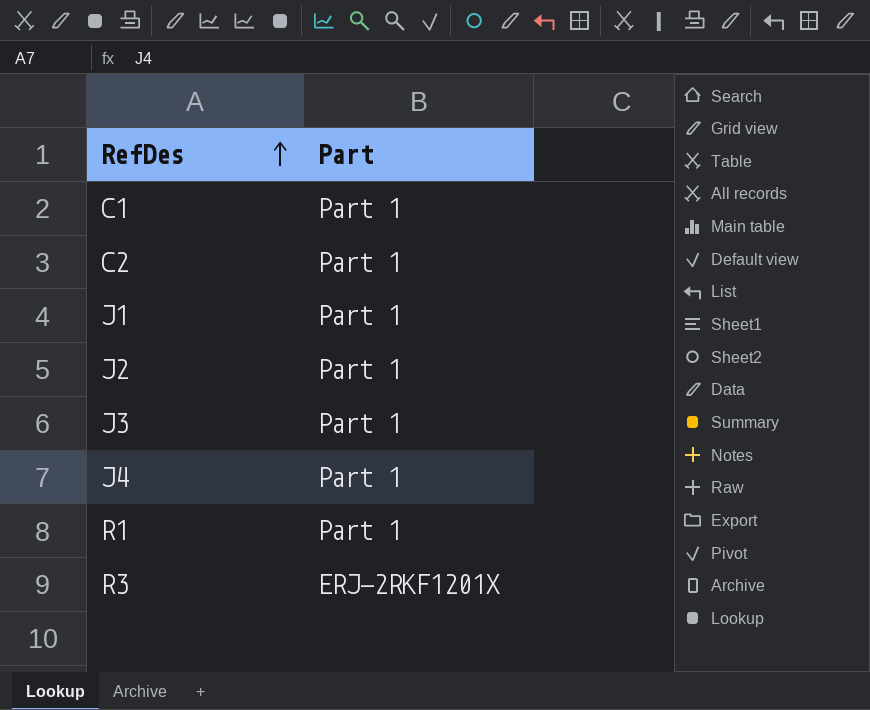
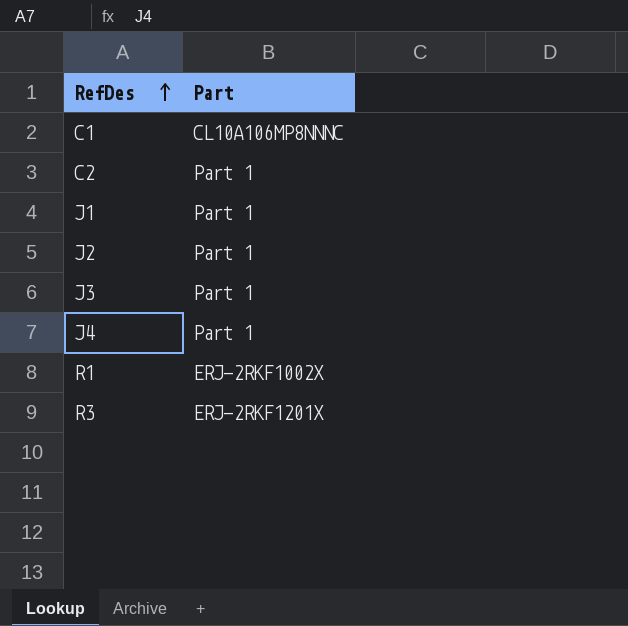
C1 | Part: Part 1 -> CL10A106MP8NNNC
R1 | Part: Part 1 -> ERJ-2RKF1002X

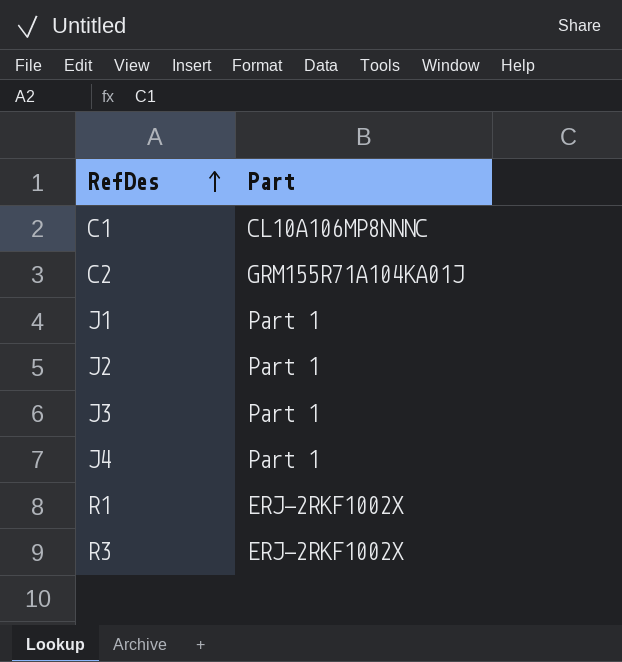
C2 | Part: Part 1 -> GRM155R71A104KA01J
R3 | Part: ERJ-2RKF1201X -> ERJ-2RKF1002X

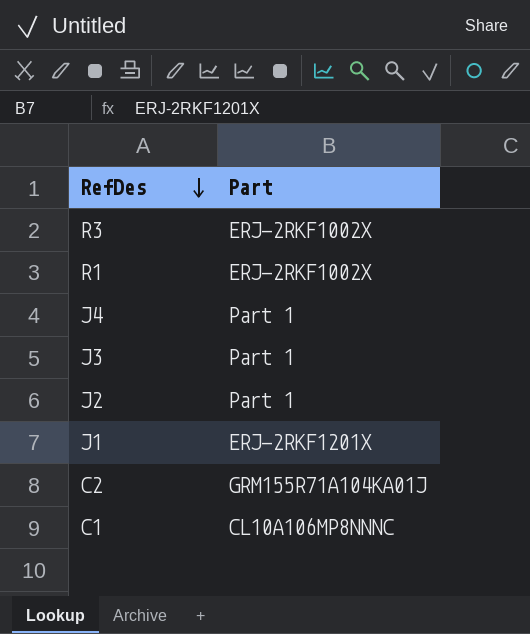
row order: RefDes ascending -> RefDes descending
J1 | Part: Part 1 -> ERJ-2RKF1201X

